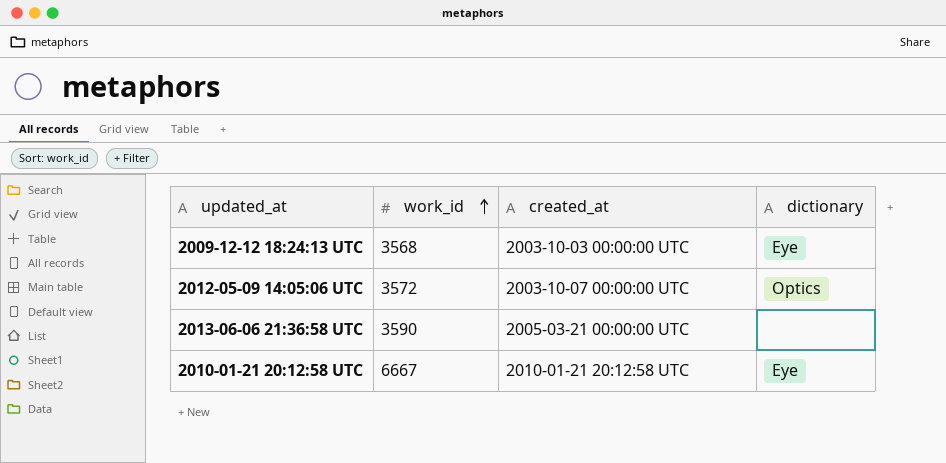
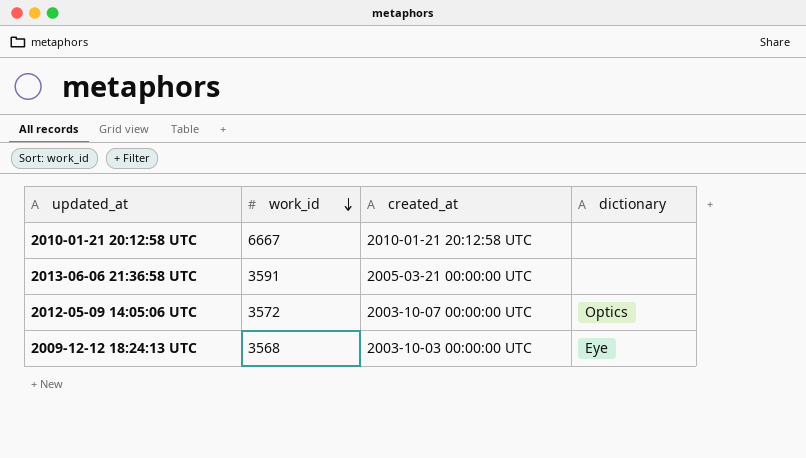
row order: work_id ascending -> work_id descending
2010-01-21 20:12:58 UTC | dictionary: Eye -> none
2013-06-06 21:36:58 UTC | work_id: 3590 -> 3591

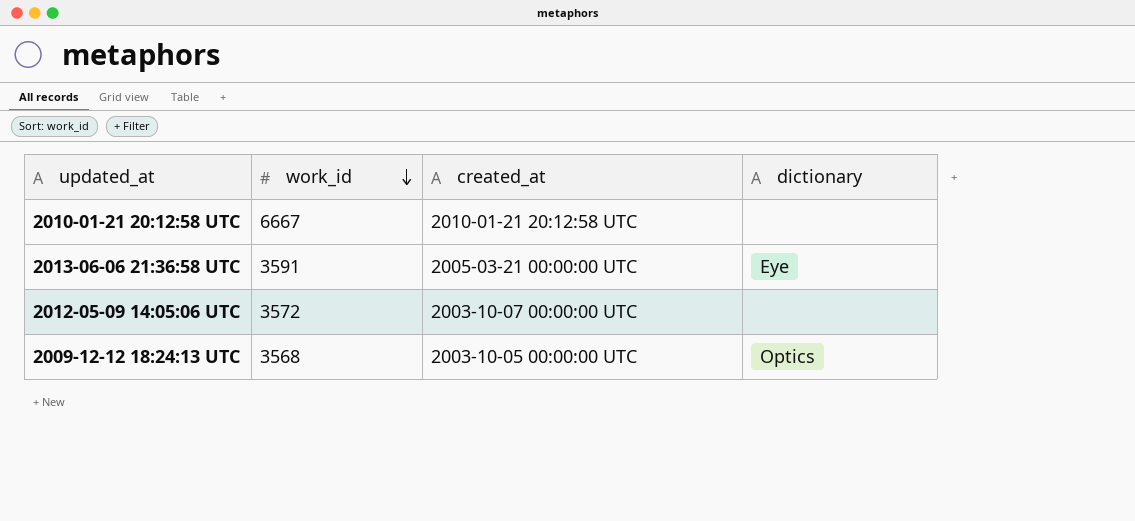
2013-06-06 21:36:58 UTC | dictionary: none -> Eye
2012-05-09 14:05:06 UTC | dictionary: Optics -> none
2009-12-12 18:24:13 UTC | created_at: 2003-10-03 00:00:00 UTC -> 2003-10-05 00:00:00 UTC
2009-12-12 18:24:13 UTC | dictionary: Eye -> Optics

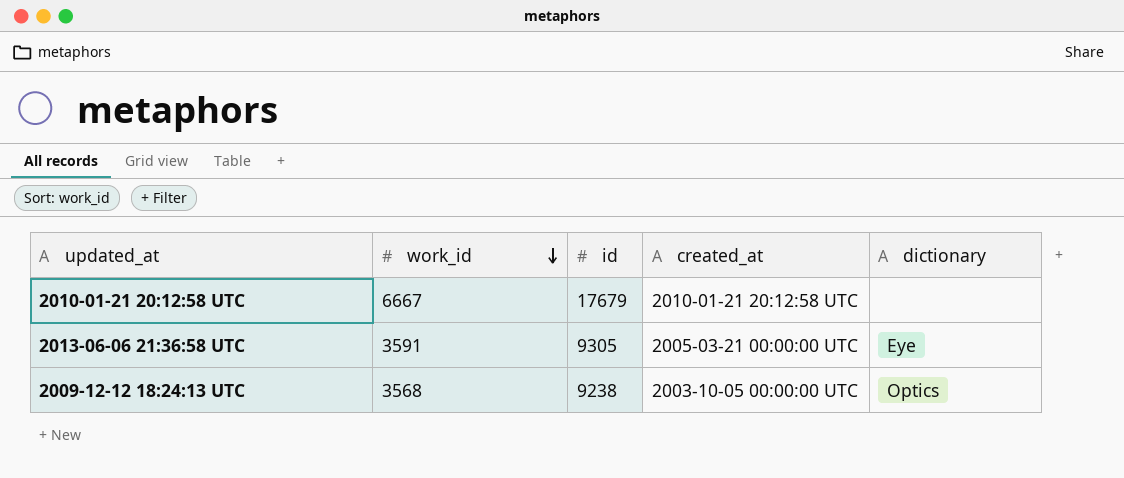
column id | position: none -> 3
row 2012-05-09 14:05:06 UTC: 3572 | 2003-10-07 00:00:00 UTC | none -> none

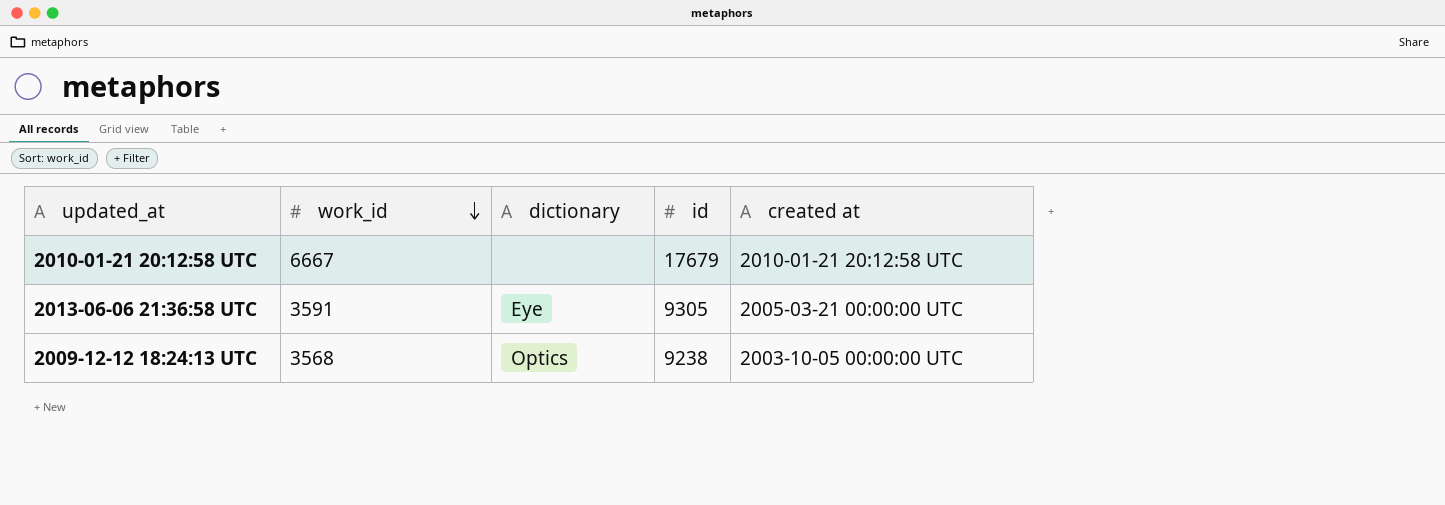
column dictionary | position: 5 -> 3
column name: created_at -> created at

